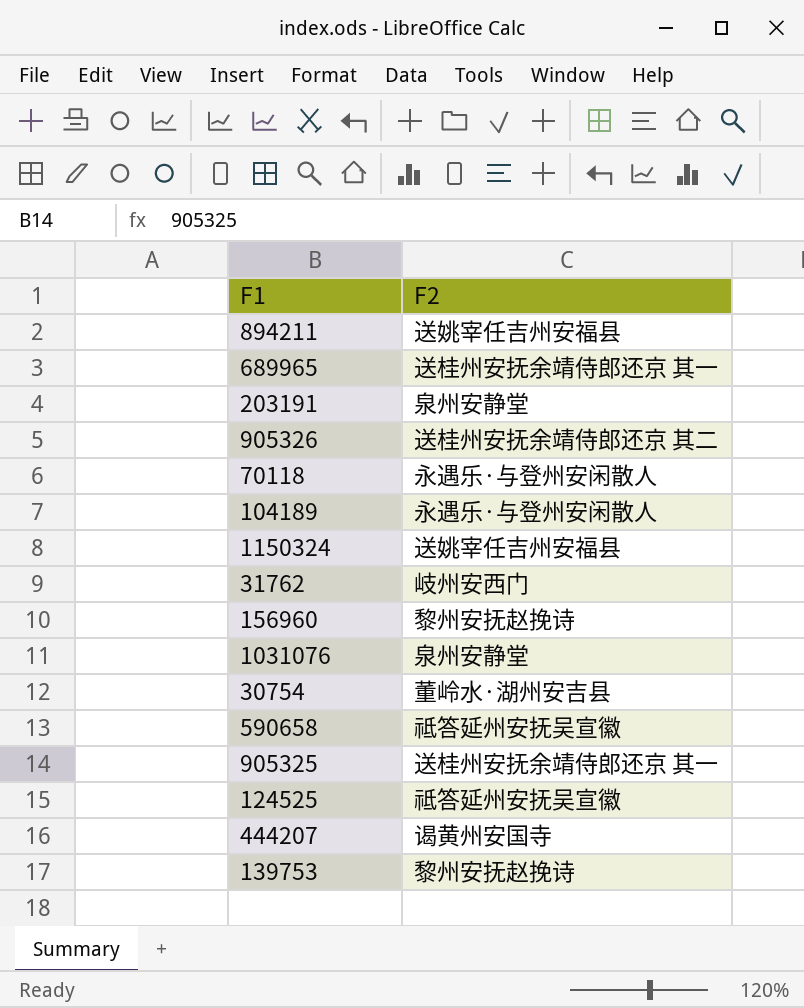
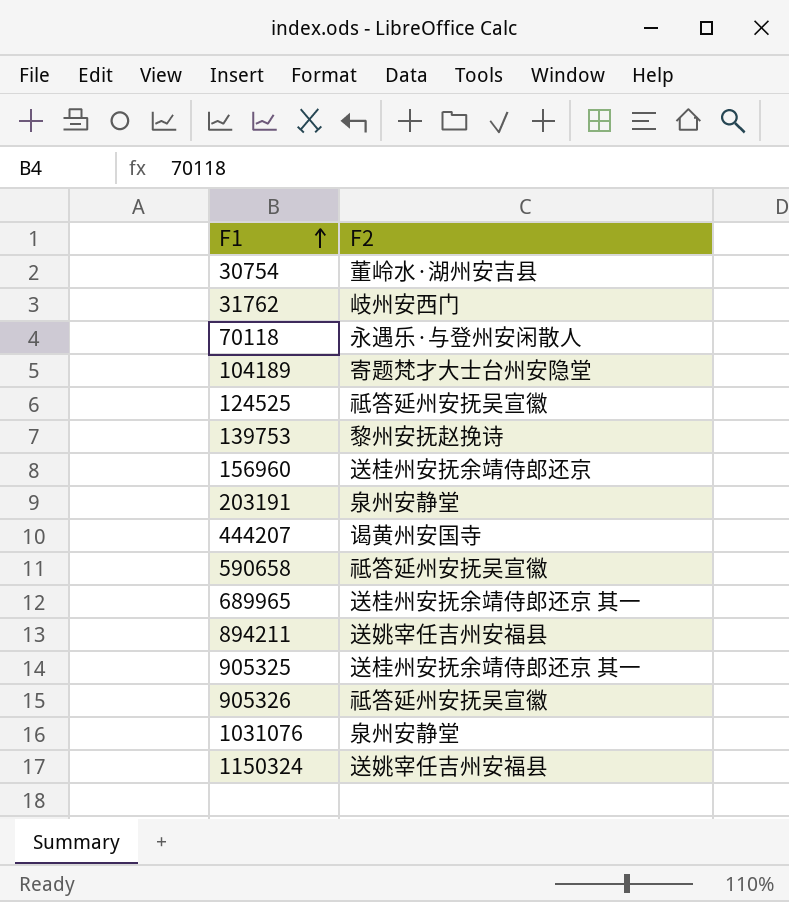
row order: none -> F1 ascending
104189 | F2: 永遇乐·与登州安闲散人 -> 寄题梵才大士台州安隐堂
156960 | F2: 黎州安抚赵挽诗 -> 送桂州安抚余靖侍郎还京
905326 | F2: 送桂州安抚余靖侍郎还京 其二 -> 祗答延州安抚吴宣徽

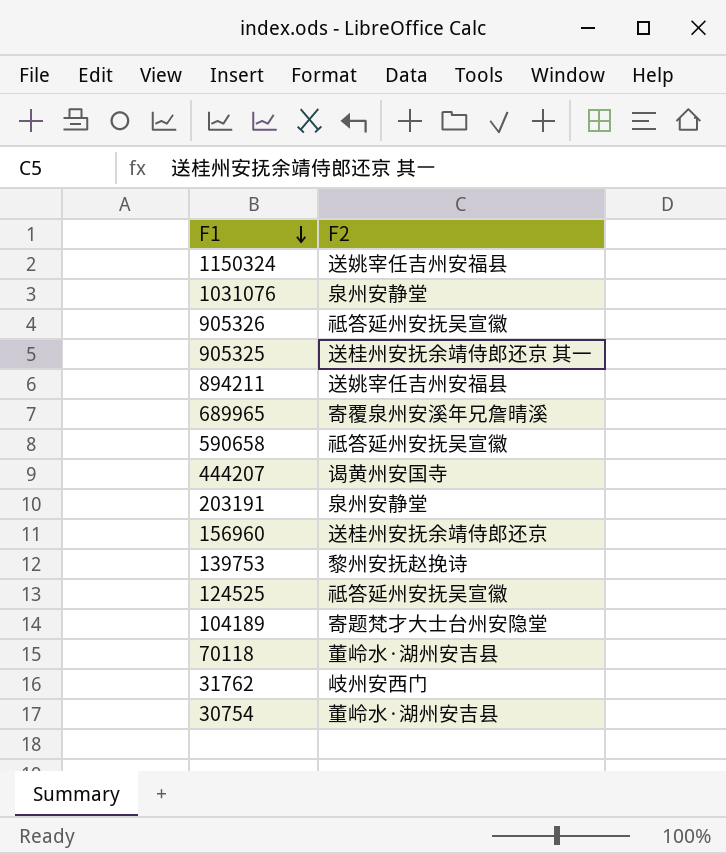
row order: F1 ascending -> F1 descending
689965 | F2: 送桂州安抚余靖侍郎还京 其一 -> 寄覆泉州安溪年兄詹晴溪
70118 | F2: 永遇乐·与登州安闲散人 -> 董岭水·湖州安吉县

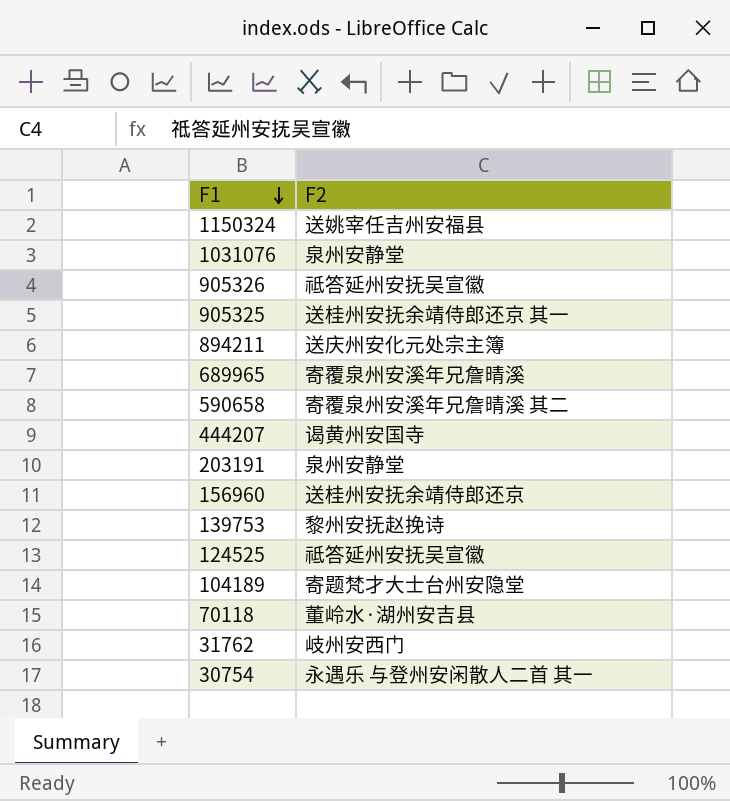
894211 | F2: 送姚宰任吉州安福县 -> 送庆州安化元处宗主簿
590658 | F2: 祗答延州安抚吴宣徽 -> 寄覆泉州安溪年兄詹晴溪 其二
30754 | F2: 董岭水·湖州安吉县 -> 永遇乐 与登州安闲散人二首 其一

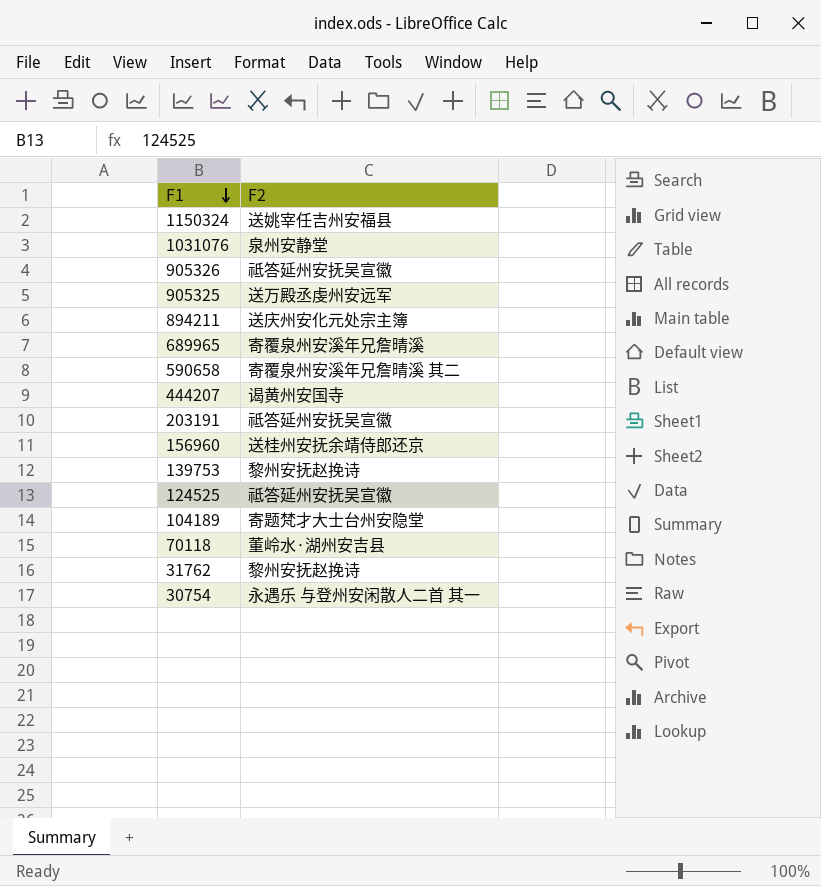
905325 | F2: 送桂州安抚余靖侍郎还京 其一 -> 送万殿丞虔州安远军
203191 | F2: 泉州安静堂 -> 祗答延州安抚吴宣徽
31762 | F2: 岐州安西门 -> 黎州安抚赵挽诗

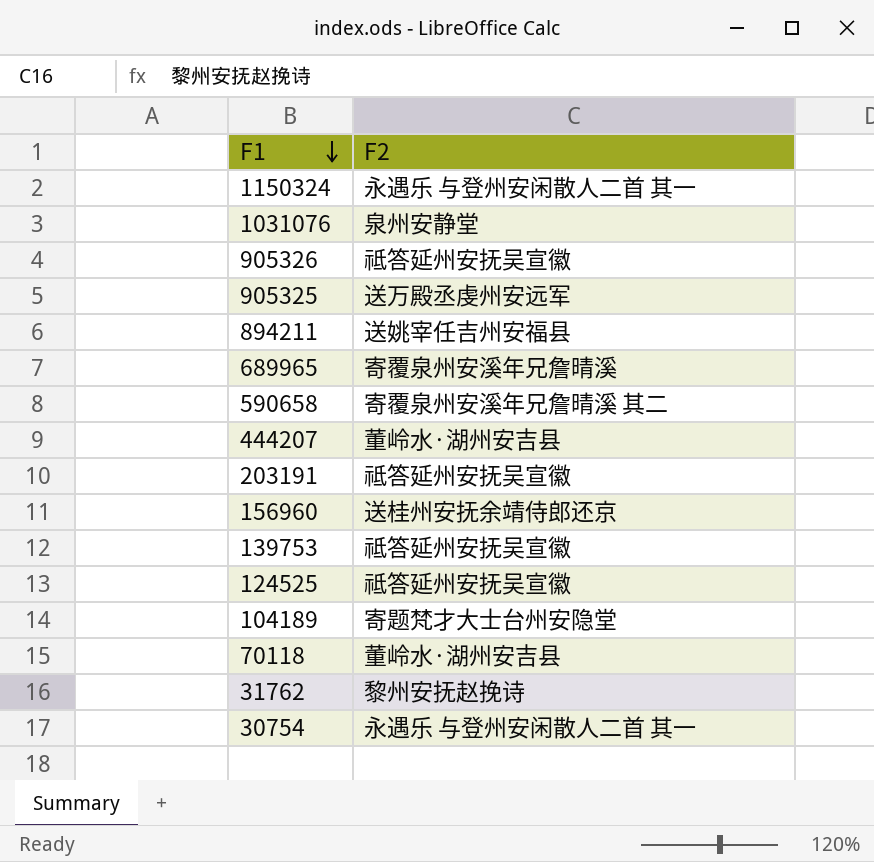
1150324 | F2: 送姚宰任吉州安福县 -> 永遇乐 与登州安闲散人二首 其一
894211 | F2: 送庆州安化元处宗主簿 -> 送姚宰任吉州安福县
444207 | F2: 谒黄州安国寺 -> 董岭水·湖州安吉县
139753 | F2: 黎州安抚赵挽诗 -> 祗答延州安抚吴宣徽

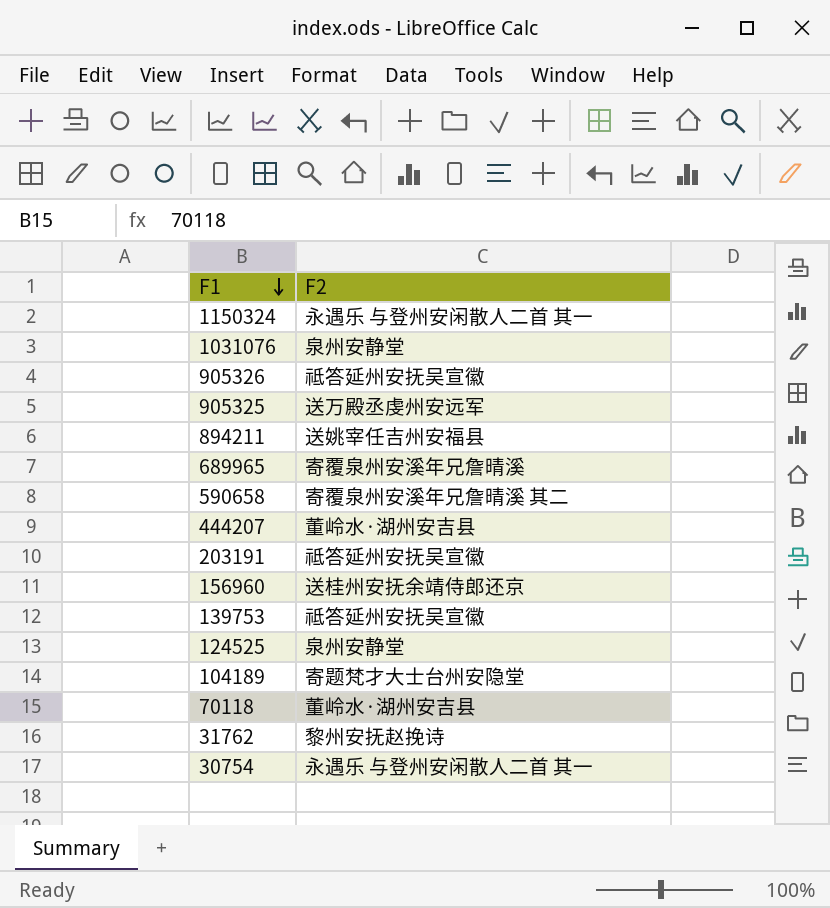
124525 | F2: 祗答延州安抚吴宣徽 -> 泉州安静堂

